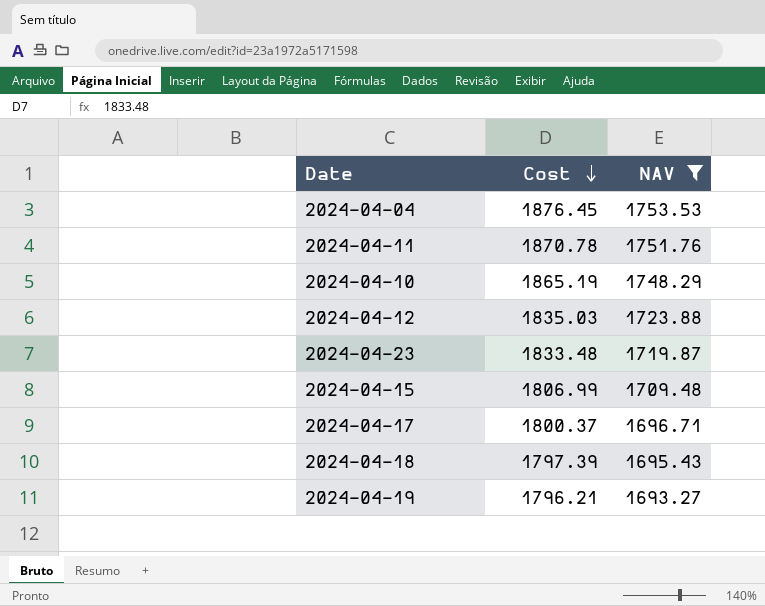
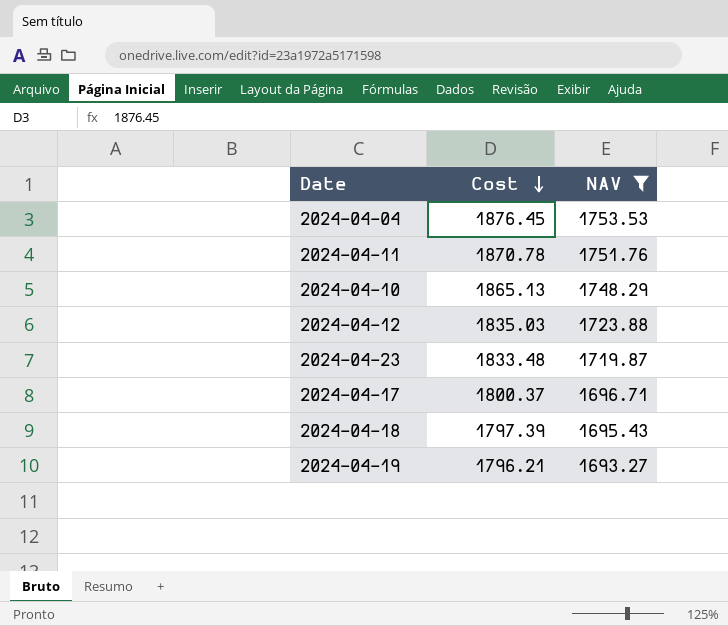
row 2024-04-15: 1806.99 | 1709.48 -> none
2024-04-10 | Cost: 1865.19 -> 1865.13

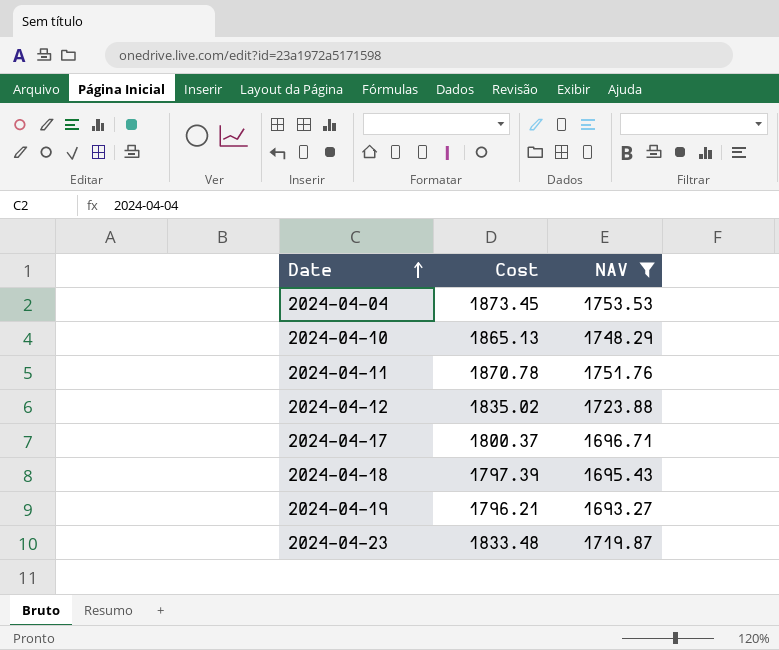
row order: Cost descending -> Date ascending
2024-04-04 | Cost: 1876.45 -> 1873.45
2024-04-12 | Cost: 1835.03 -> 1835.02

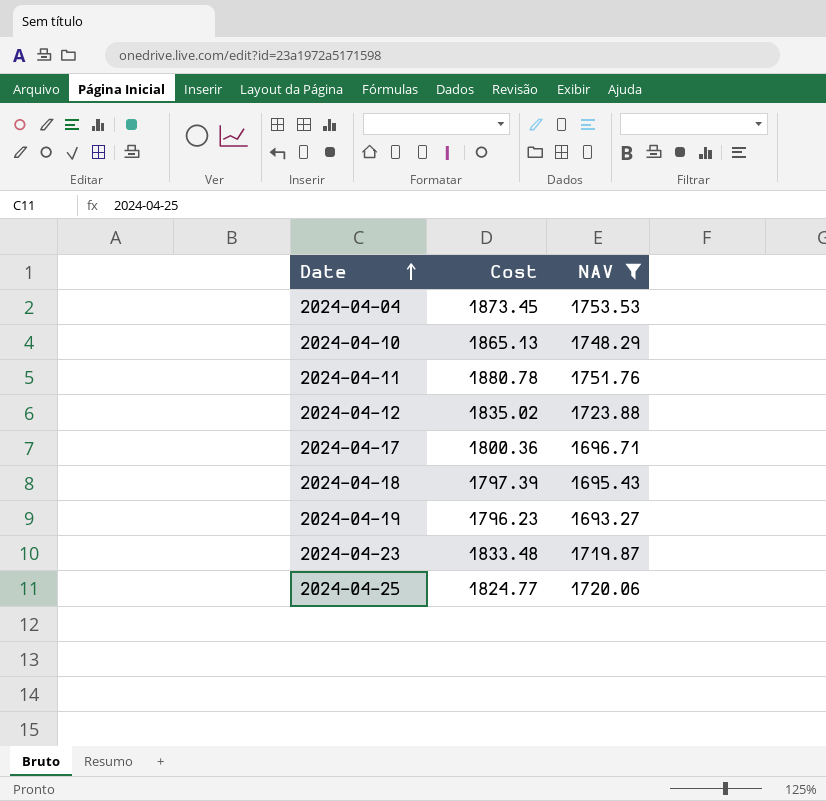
2024-04-11 | Cost: 1870.78 -> 1880.78
2024-04-17 | Cost: 1800.37 -> 1800.36
2024-04-19 | Cost: 1796.21 -> 1796.23
row 2024-04-25: none -> 1824.77 | 1720.06

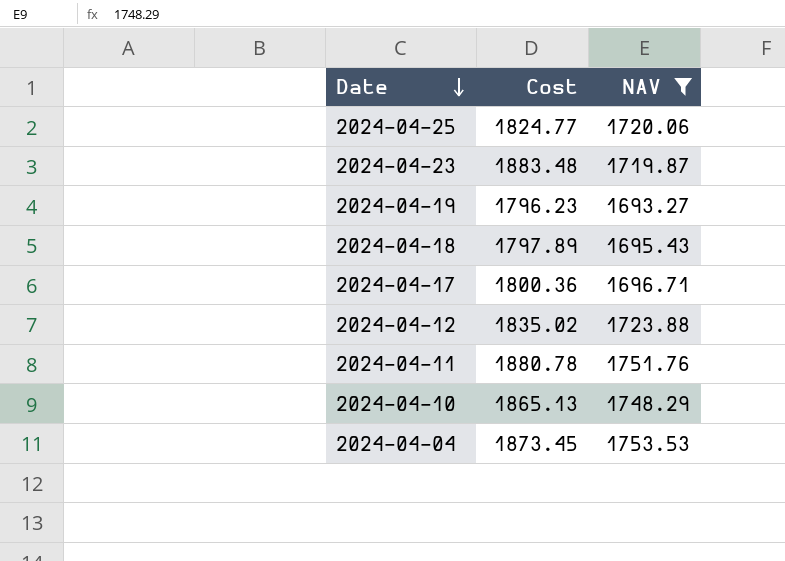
row order: Date ascending -> Date descending
2024-04-23 | Cost: 1833.48 -> 1883.48
2024-04-18 | Cost: 1797.39 -> 1797.89

